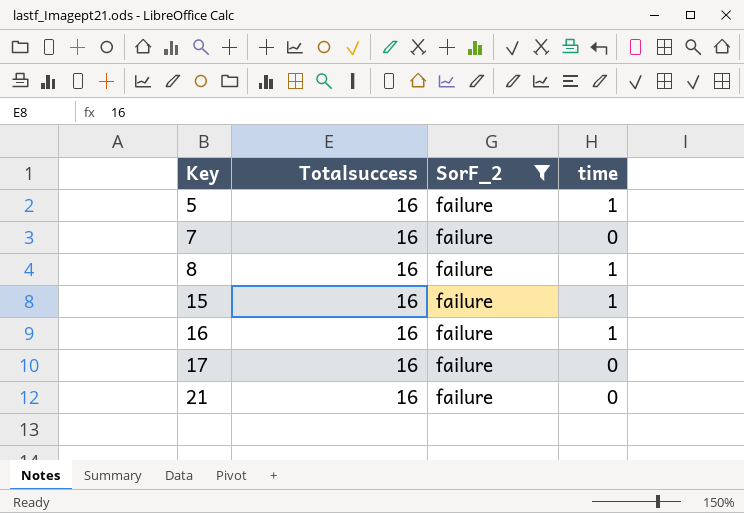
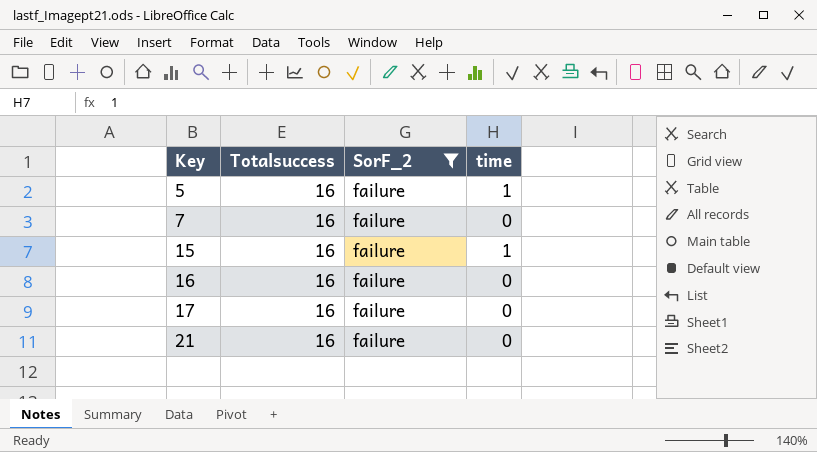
row 8: 16 | failure | 1 -> none
16 | time: 1 -> 0

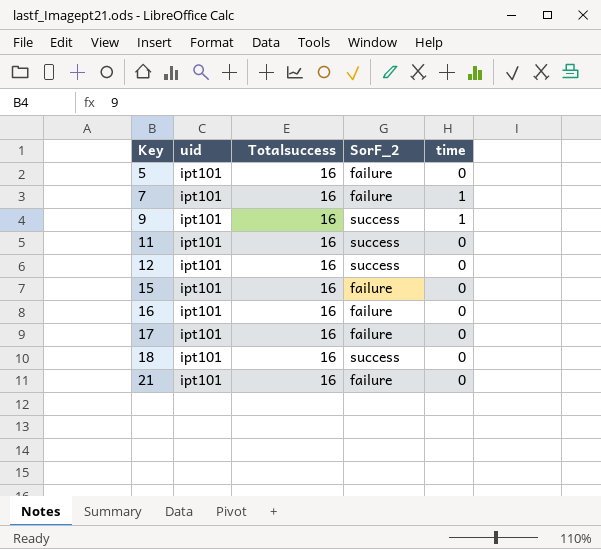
filter: SorF_2 = failure -> none
column uid | position: none -> 2
5 | time: 1 -> 0
7 | time: 0 -> 1
15 | time: 1 -> 0

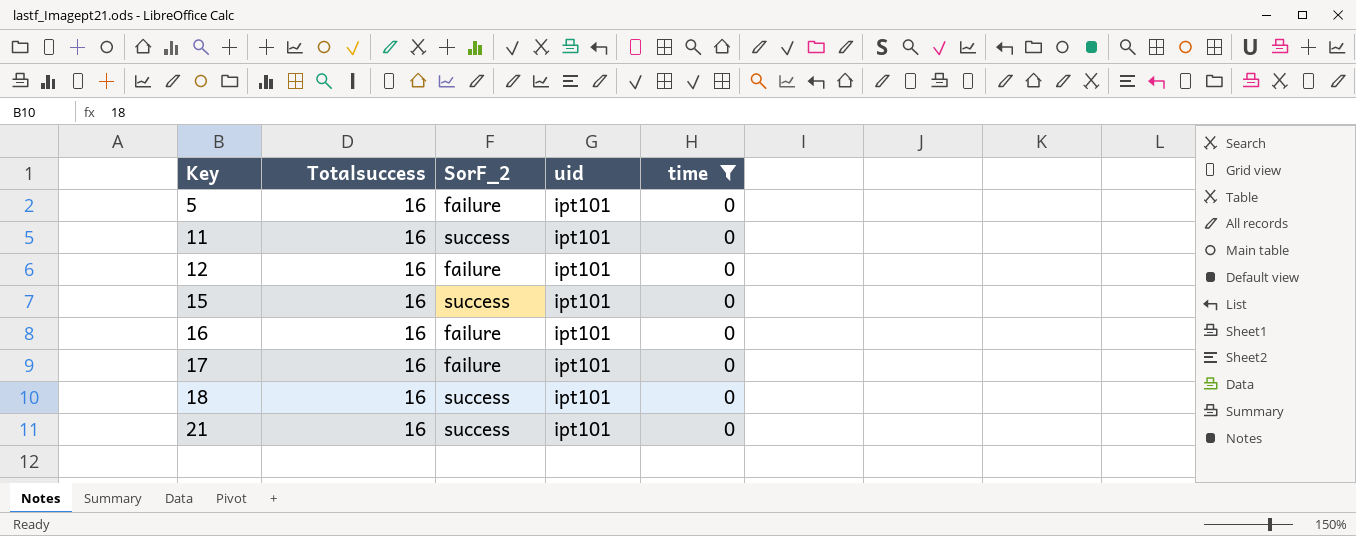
filter: none -> time = 0
column uid | position: 2 -> 4
12 | SorF_2: success -> failure
15 | SorF_2: failure -> success
21 | SorF_2: failure -> success

